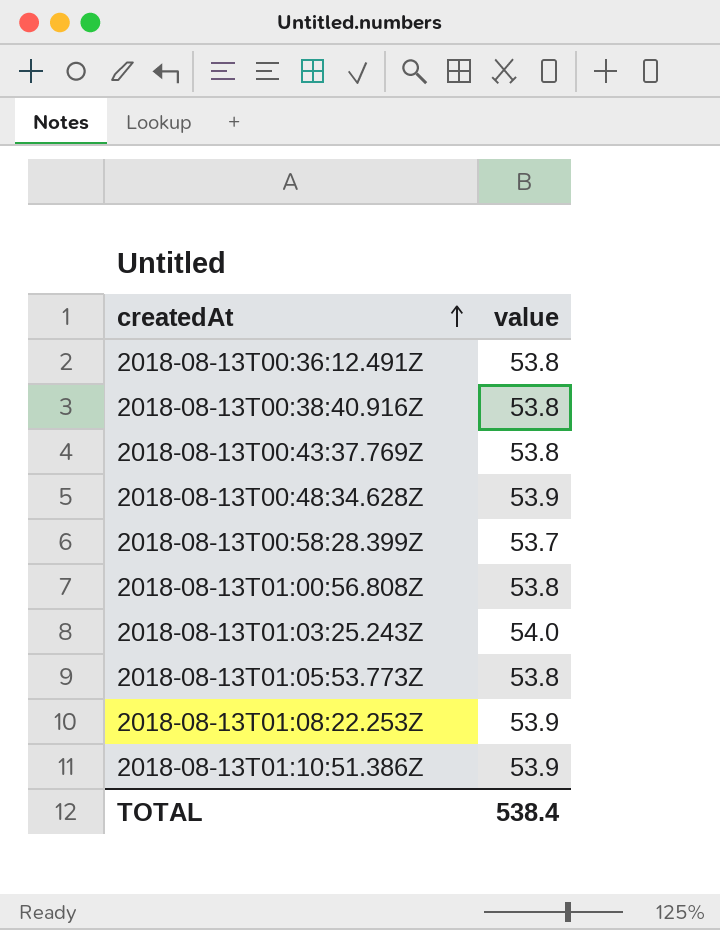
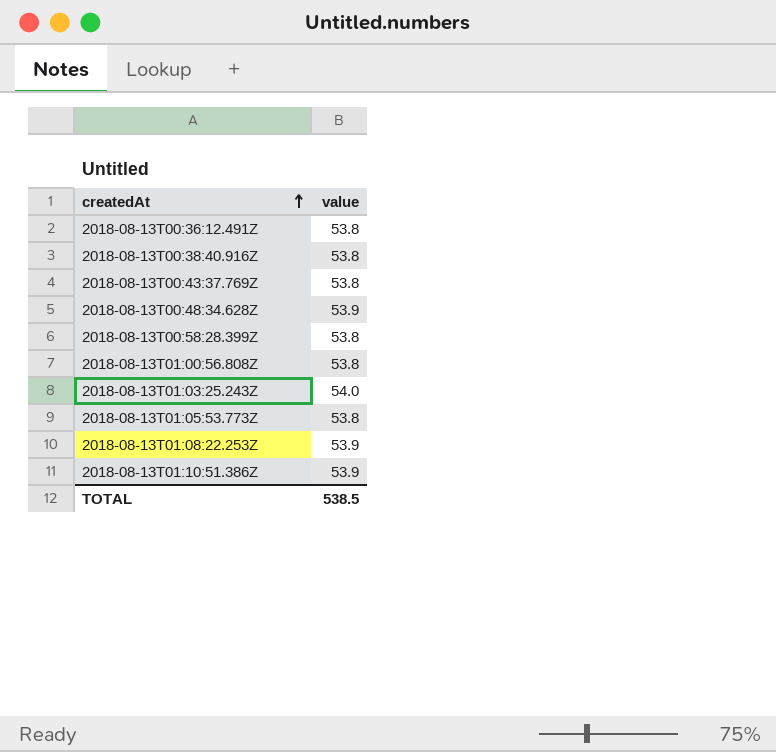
2018-08-13T00:58:28.399Z | value: 53.7 -> 53.8
TOTAL | value: 538.4 -> 538.5

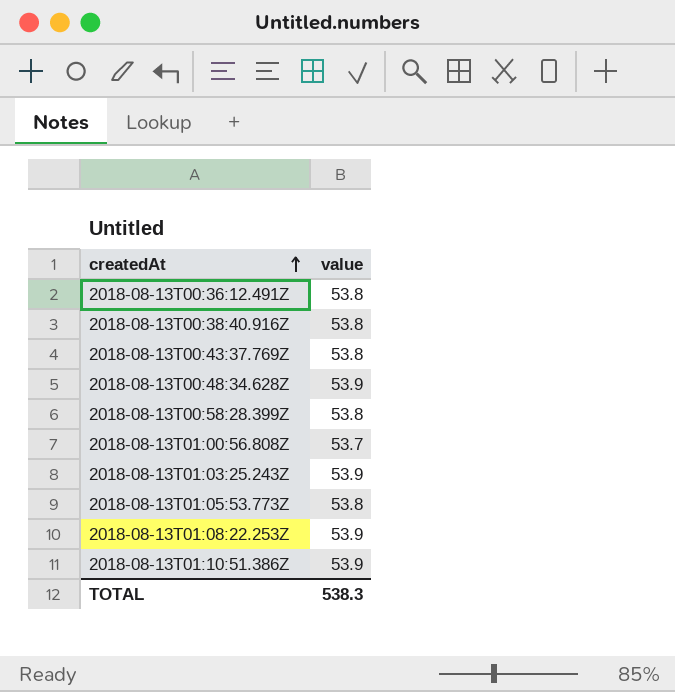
2018-08-13T01:00:56.808Z | value: 53.8 -> 53.7
2018-08-13T01:03:25.243Z | value: 54.0 -> 53.9
TOTAL | value: 538.5 -> 538.3

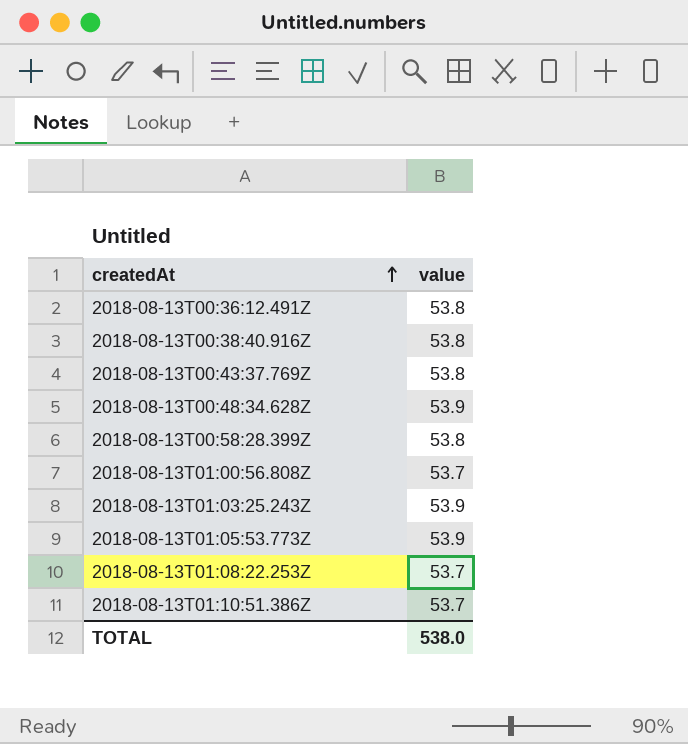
2018-08-13T01:05:53.773Z | value: 53.8 -> 53.9
2018-08-13T01:08:22.253Z | value: 53.9 -> 53.7
2018-08-13T01:10:51.386Z | value: 53.9 -> 53.7
TOTAL | value: 538.3 -> 538.0

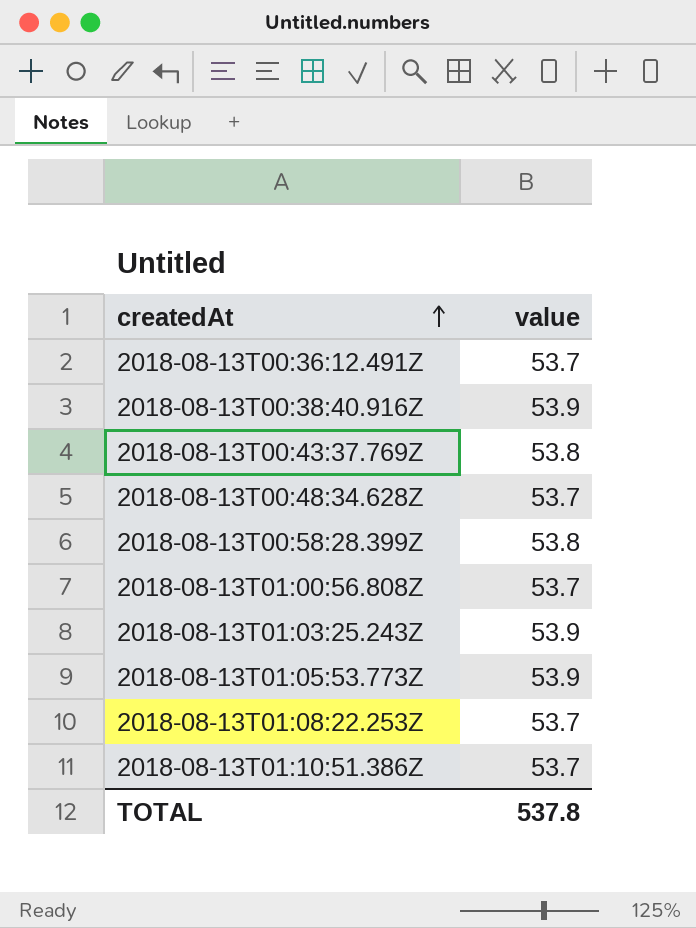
2018-08-13T00:36:12.491Z | value: 53.8 -> 53.7
2018-08-13T00:38:40.916Z | value: 53.8 -> 53.9
2018-08-13T00:48:34.628Z | value: 53.9 -> 53.7
TOTAL | value: 538.0 -> 537.8

